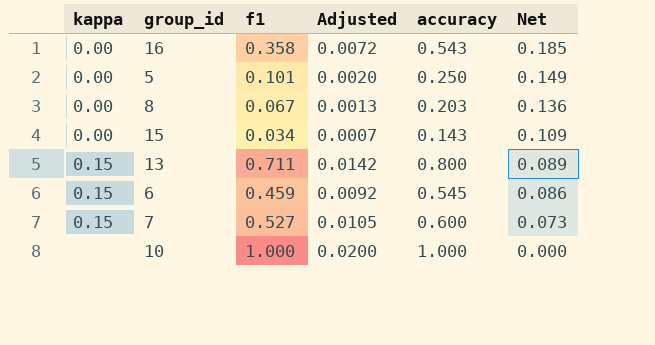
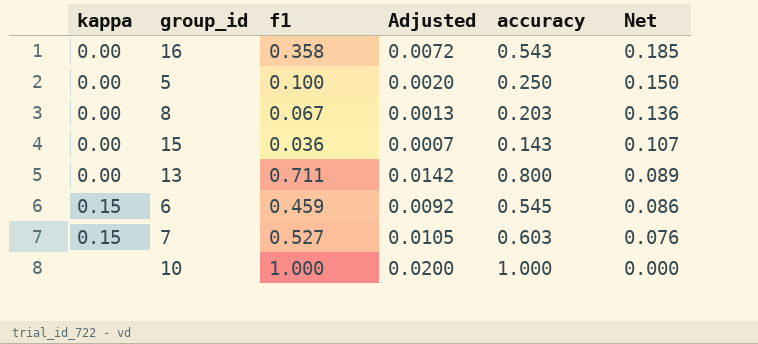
5 | f1: 0.101 -> 0.100
5 | Net: 0.149 -> 0.150
15 | f1: 0.034 -> 0.036
15 | Net: 0.109 -> 0.107
13 | kappa: 0.15 -> 0.00
7 | accuracy: 0.600 -> 0.603
7 | Net: 0.073 -> 0.076

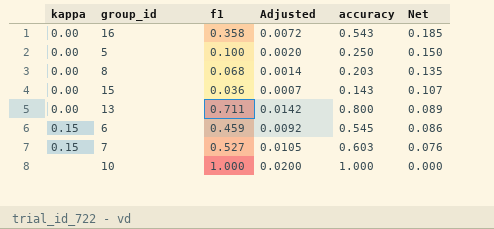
8 | f1: 0.067 -> 0.068
8 | Adjusted: 0.0013 -> 0.0014
8 | Net: 0.136 -> 0.135

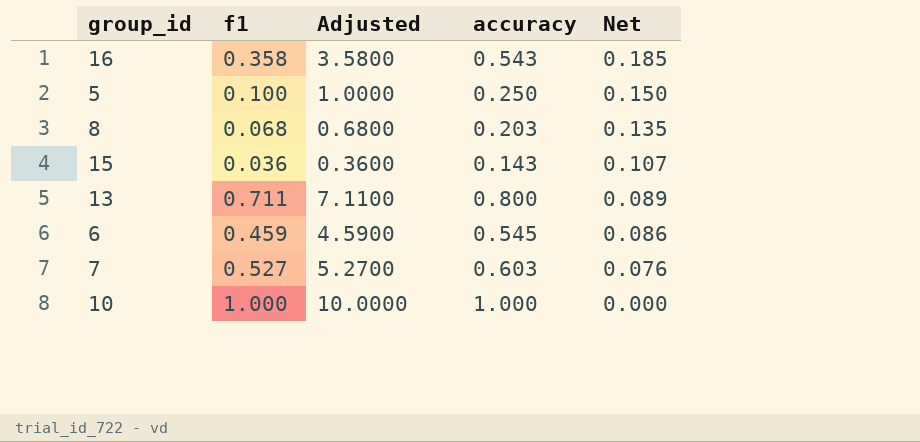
column kappa | position: 1 -> none
column Adjusted | formula: [f1] * 0.02 -> [f1] * 10

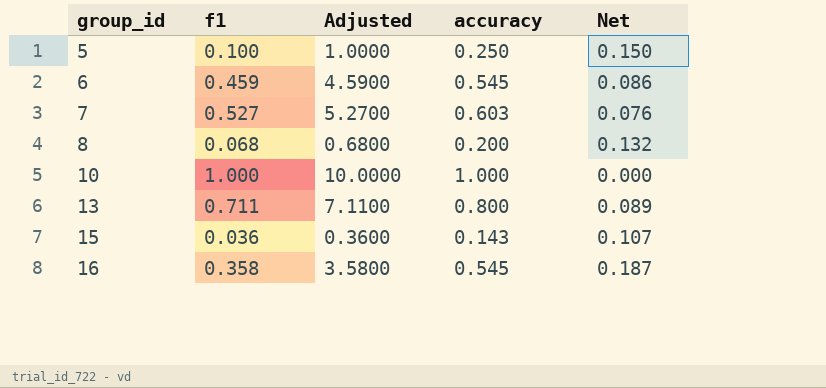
row order: Net descending -> group_id ascending
8 | accuracy: 0.203 -> 0.200
8 | Net: 0.135 -> 0.132
16 | accuracy: 0.543 -> 0.545
16 | Net: 0.185 -> 0.187

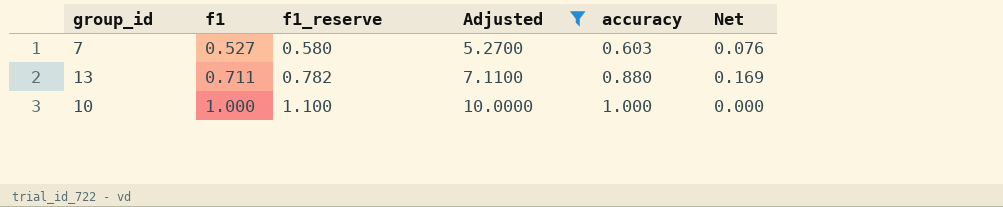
filter: none -> Adjusted >= 5.2700
row order: group_id ascending -> f1 ascending
column f1_reserve | formula: none -> [f1] * 1.1
13 | accuracy: 0.800 -> 0.880
13 | Net: 0.089 -> 0.169

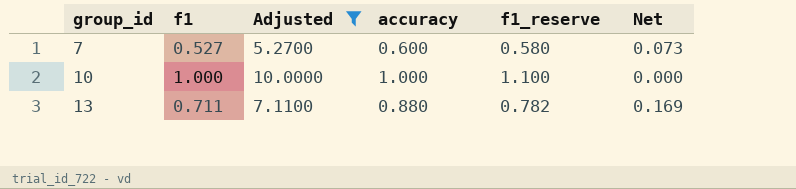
row order: f1 ascending -> group_id ascending
column f1_reserve | position: 3 -> 5
7 | accuracy: 0.603 -> 0.600
7 | Net: 0.076 -> 0.073

